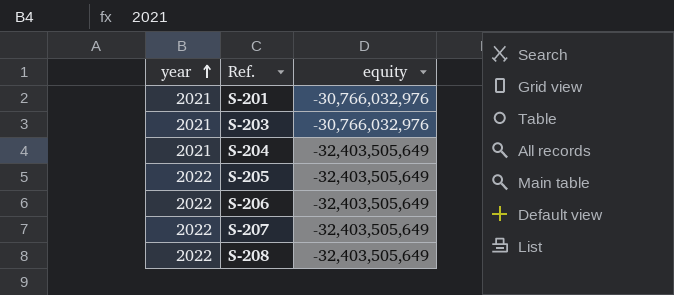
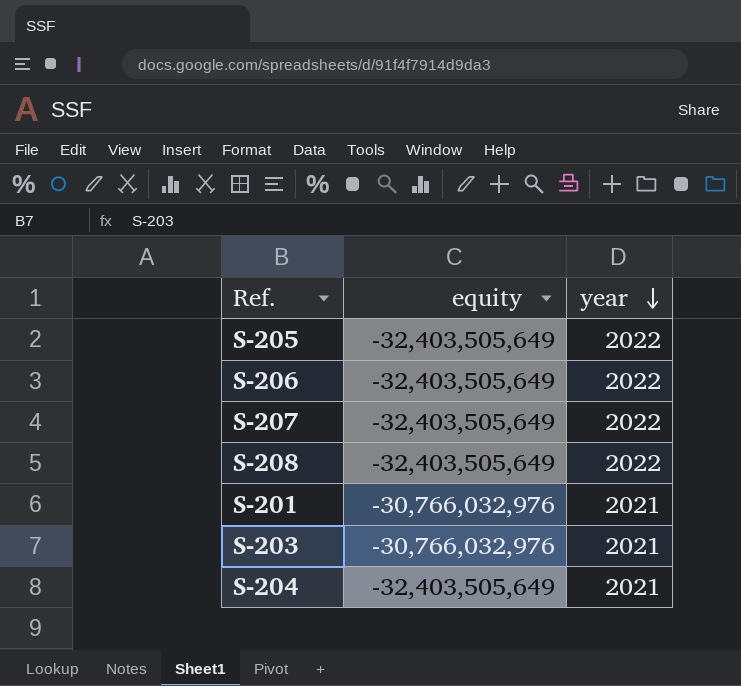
row order: year ascending -> year descending
column year | position: 1 -> 3

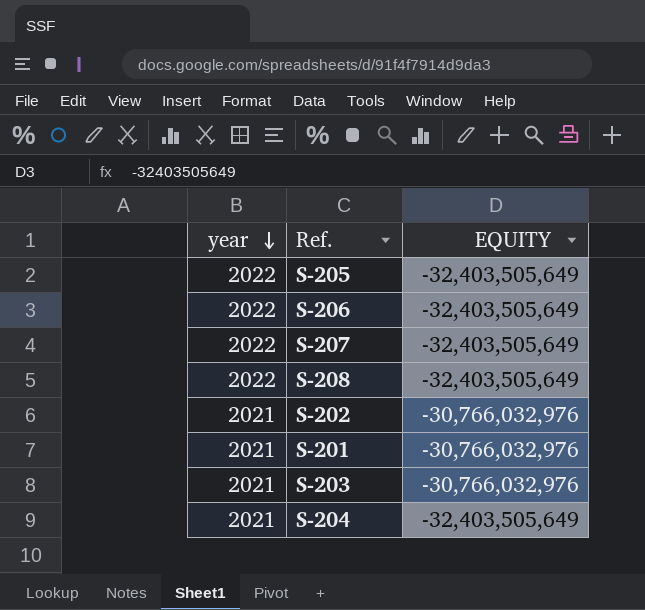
column year | position: 3 -> 1
column name: equity -> EQUITY
row S-202: none -> 2021 | -30,766,032,976

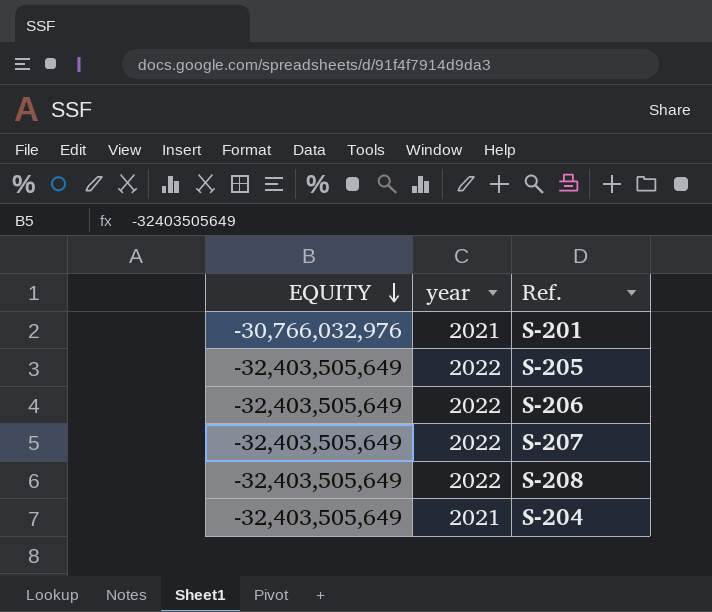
row order: year descending -> EQUITY descending
column EQUITY | position: 3 -> 1
row S-202: 2021 | -30,766,032,976 -> none
row S-203: 2021 | -30,766,032,976 -> none

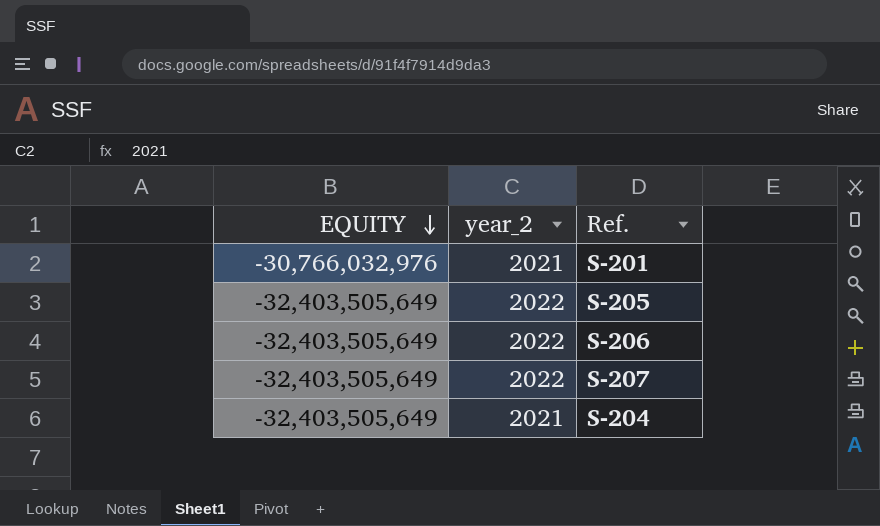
column name: year -> year_2
row S-208: -32,403,505,649 | 2022 -> none

